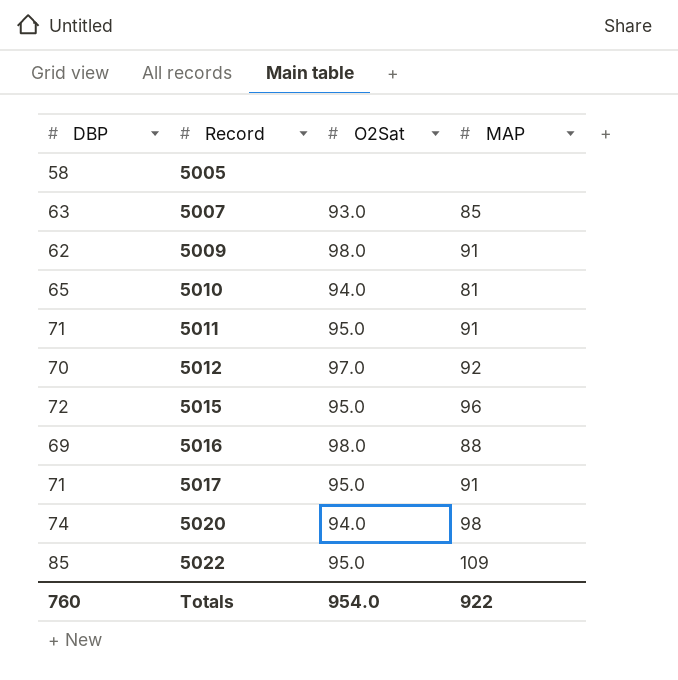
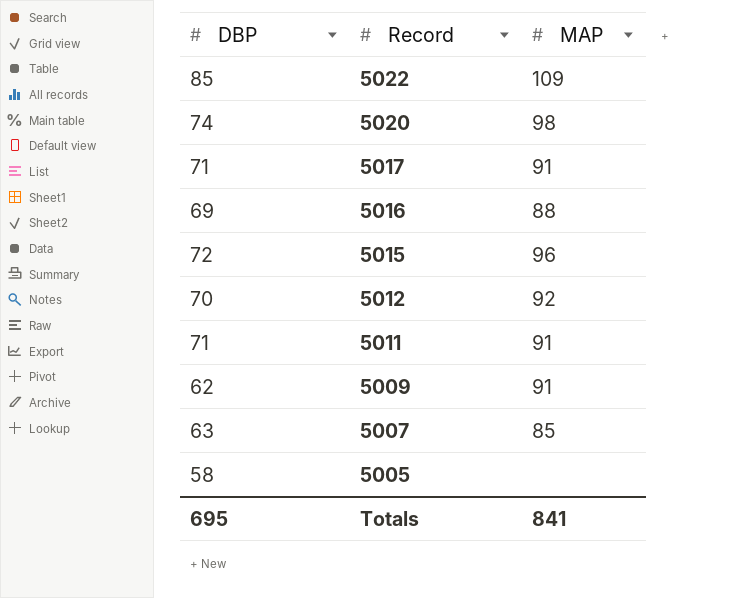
row order: Record ascending -> Record descending
column O2Sat | position: 3 -> none
row 5010: 65 | 94.0 | 81 -> none
Totals | DBP: 760 -> 695
Totals | MAP: 922 -> 841

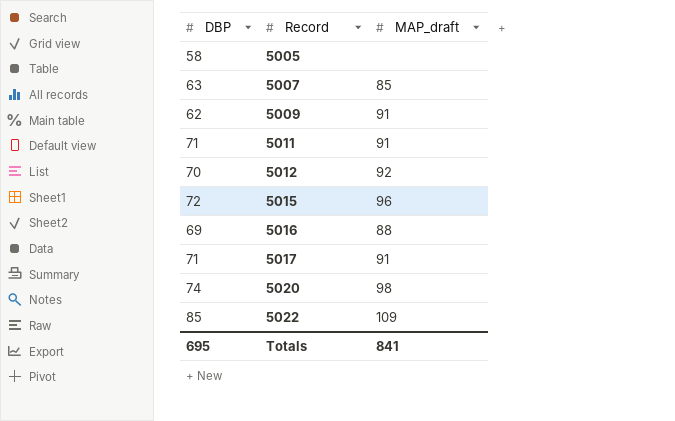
row order: Record descending -> Record ascending
column name: MAP -> MAP_draft

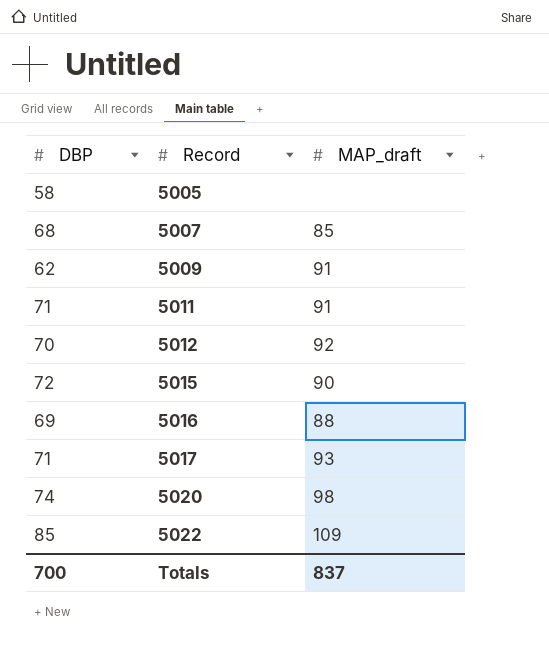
5007 | DBP: 63 -> 68
5015 | MAP_draft: 96 -> 90
5017 | MAP_draft: 91 -> 93
Totals | DBP: 695 -> 700
Totals | MAP_draft: 841 -> 837

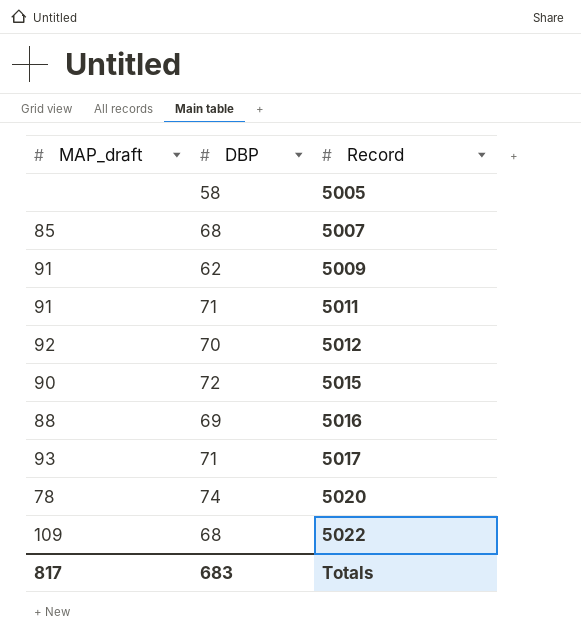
column MAP_draft | position: 3 -> 1
5020 | MAP_draft: 98 -> 78
5022 | DBP: 85 -> 68
Totals | MAP_draft: 837 -> 817
Totals | DBP: 700 -> 683

